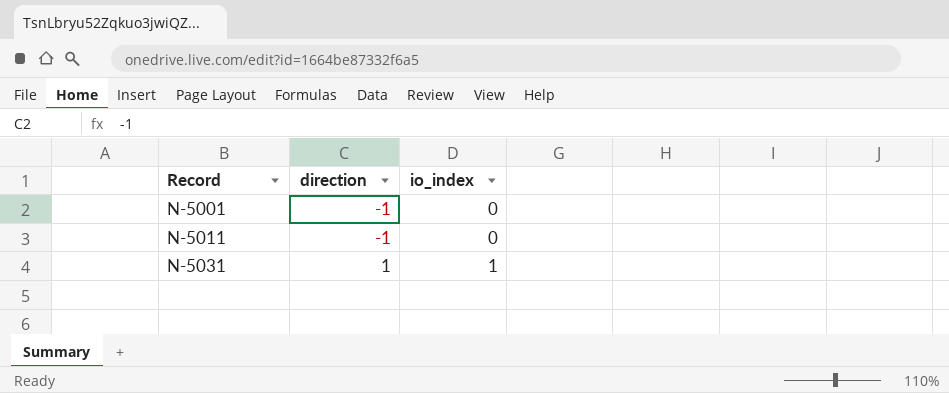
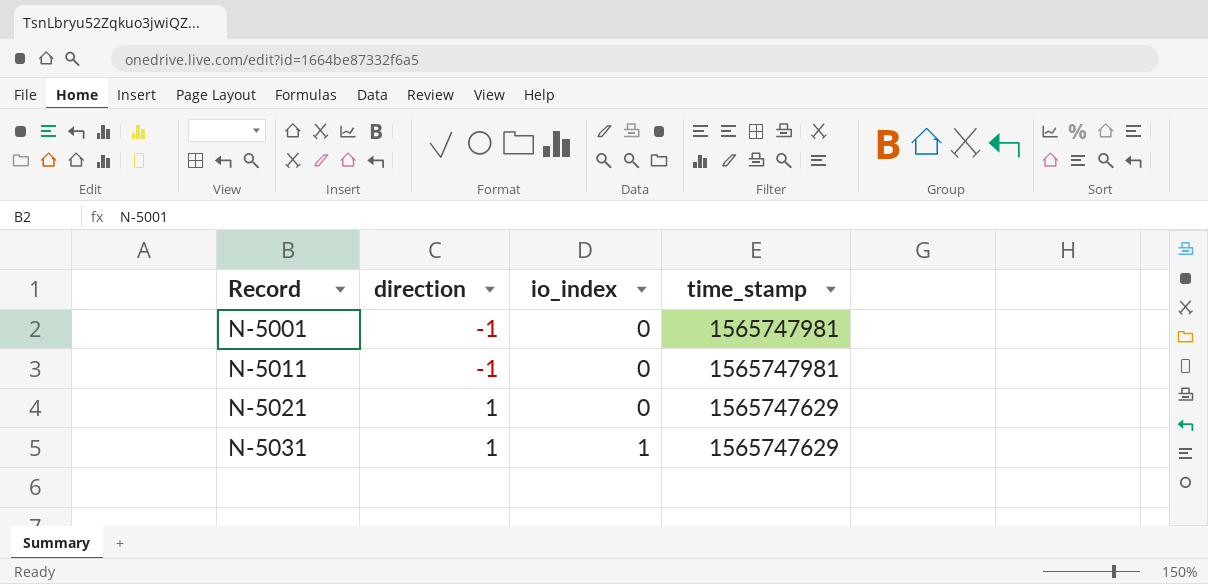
column time_stamp | position: none -> 4
row N-5021: none -> 1 | 0 | 1565747629

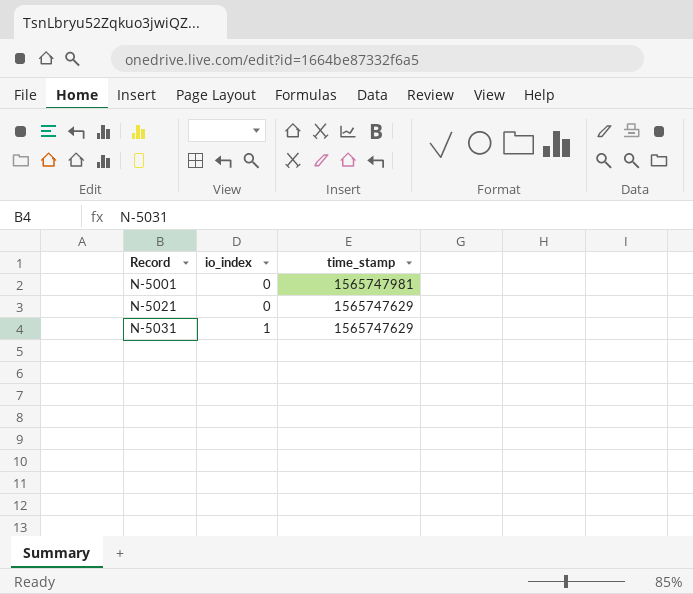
column direction | position: 2 -> none
row N-5011: -1 | 0 | 1565747981 -> none

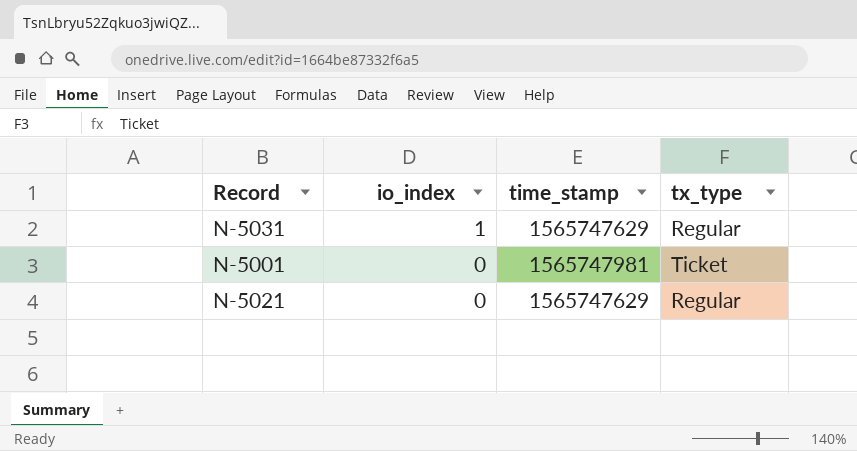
row order: Record ascending -> io_index descending
column tx_type | position: none -> 4

